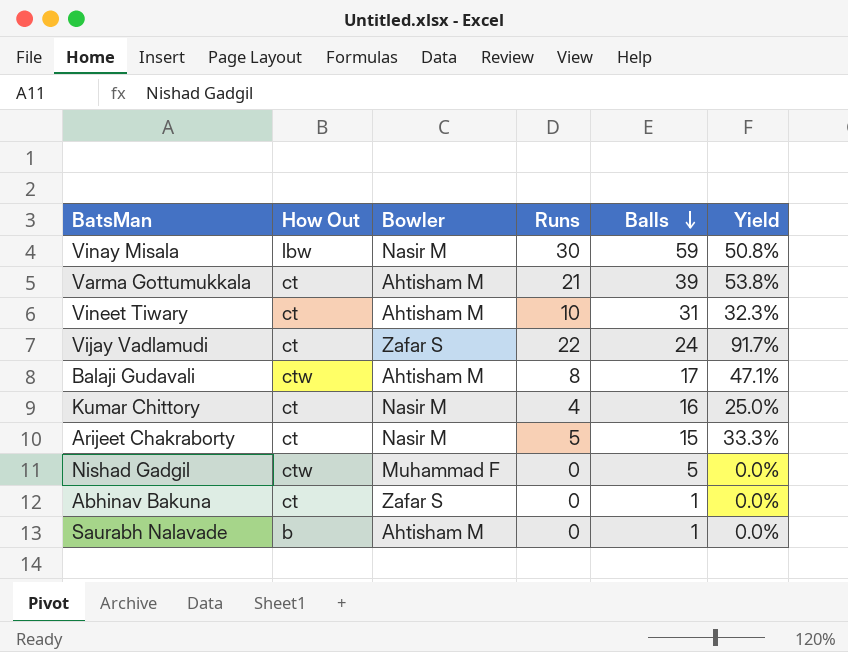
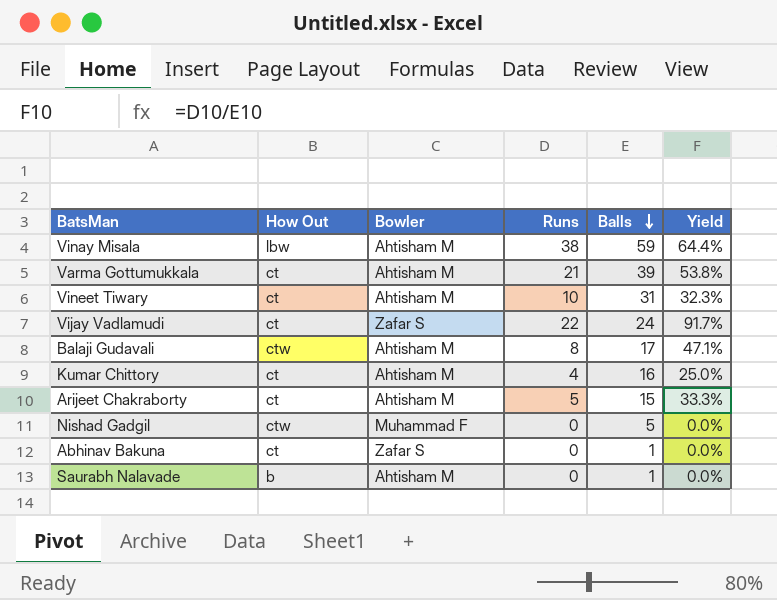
Vinay Misala | Bowler: Nasir M -> Ahtisham M
Vinay Misala | Runs: 30 -> 38
Vinay Misala | Yield: 50.8% -> 64.4%
Kumar Chittory | Bowler: Nasir M -> Ahtisham M
Arijeet Chakraborty | Bowler: Nasir M -> Ahtisham M

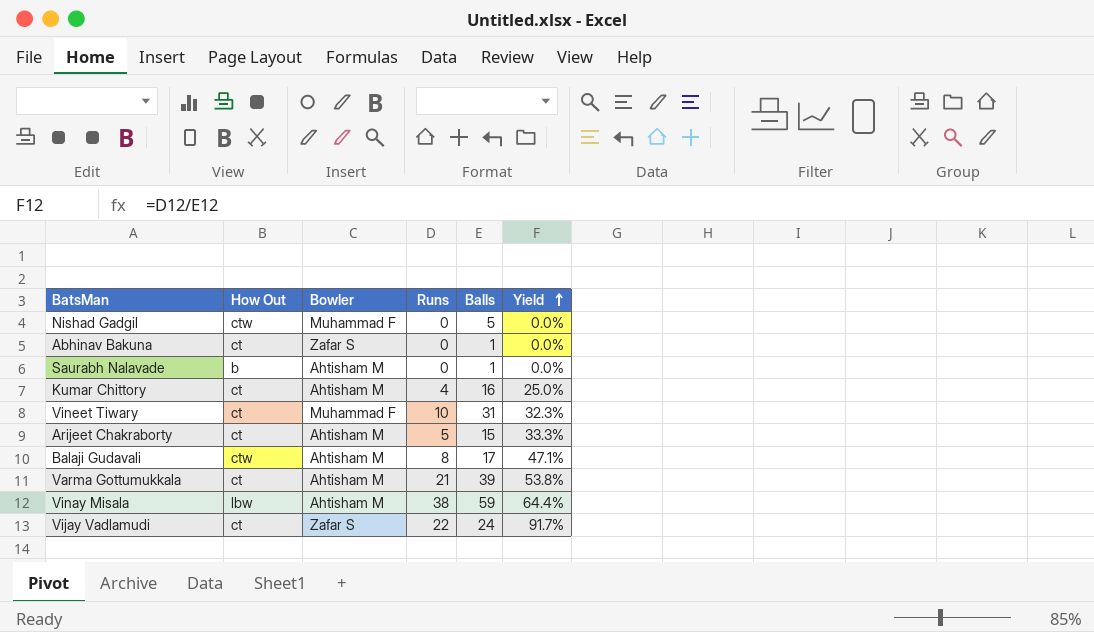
row order: Balls descending -> Yield ascending
Vineet Tiwary | Bowler: Ahtisham M -> Muhammad F

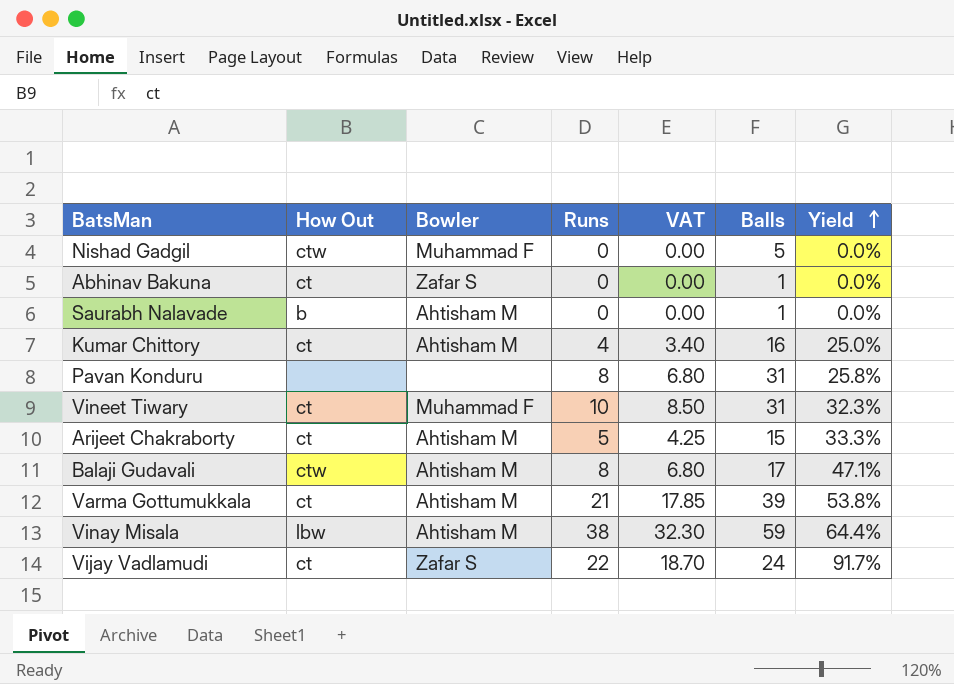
column VAT | formula: none -> [Runs] * 0.85
row Pavan Konduru: none -> none | none | 8 | 6.80 | 31 | 25.8%

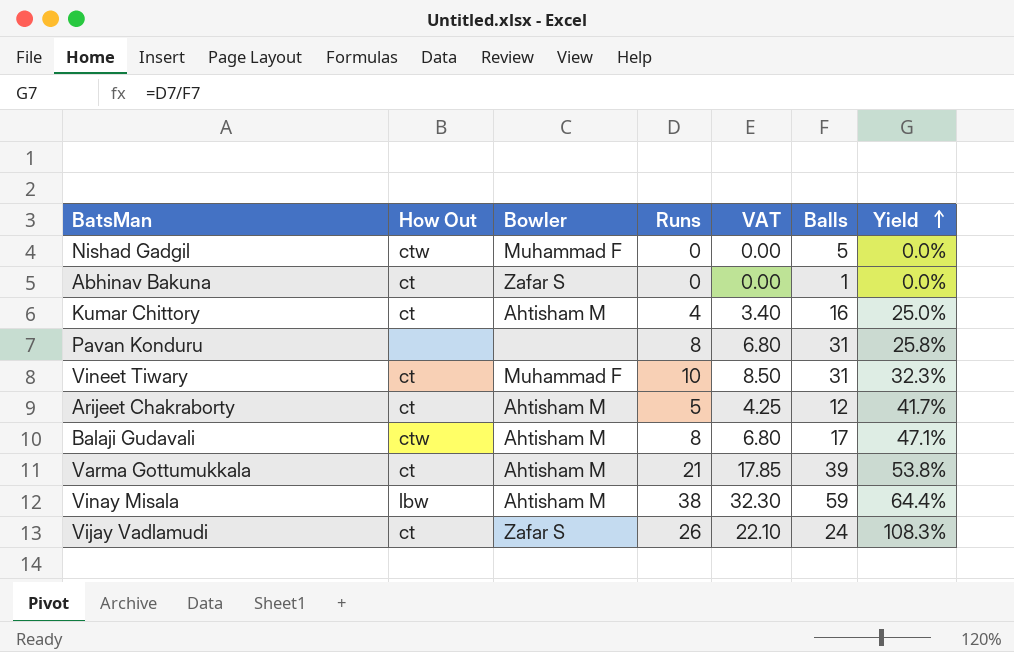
row Saurabh Nalavade: b | Ahtisham M | 0 | 0.00 | 1 | 0.0% -> none
Arijeet Chakraborty | Balls: 15 -> 12
Arijeet Chakraborty | Yield: 33.3% -> 41.7%
Vijay Vadlamudi | Runs: 22 -> 26
Vijay Vadlamudi | VAT: 18.70 -> 22.10
Vijay Vadlamudi | Yield: 91.7% -> 108.3%

